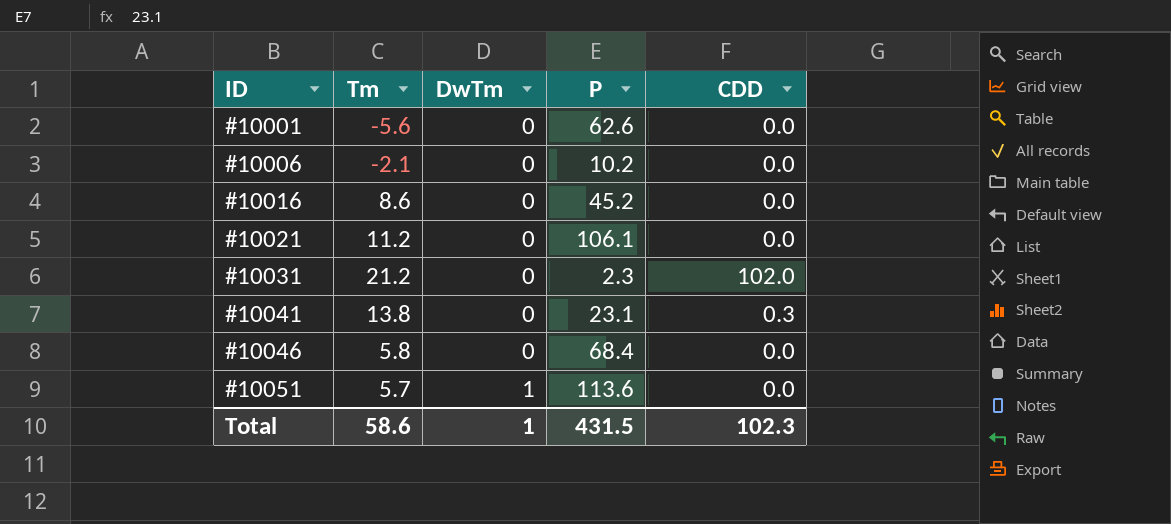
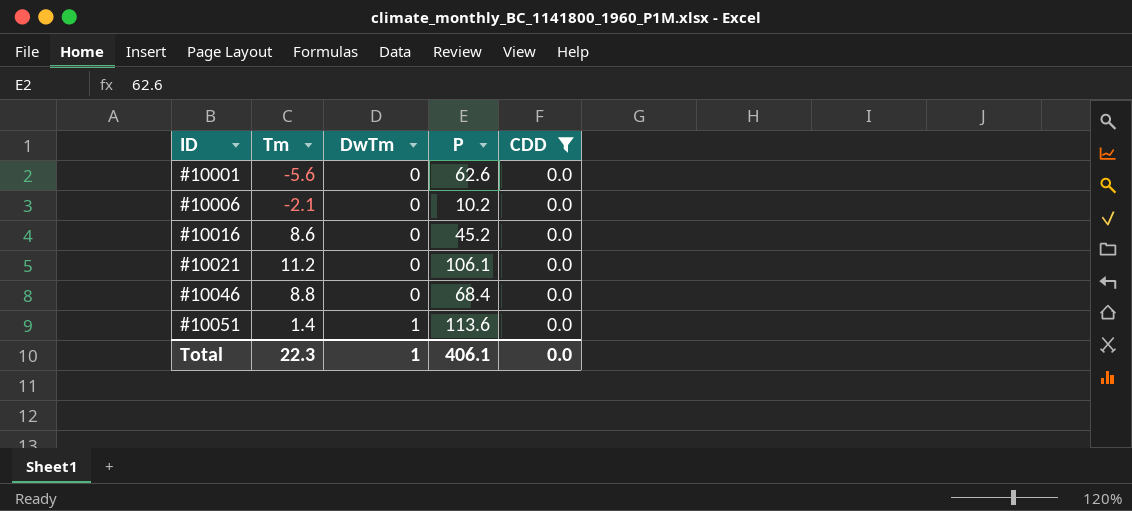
filter: none -> CDD = 0.0
#10046 | Tm: 5.8 -> 8.8
#10051 | Tm: 5.7 -> 1.4
Total | Tm: 58.6 -> 22.3
Total | P: 431.5 -> 406.1
Total | CDD: 102.3 -> 0.0

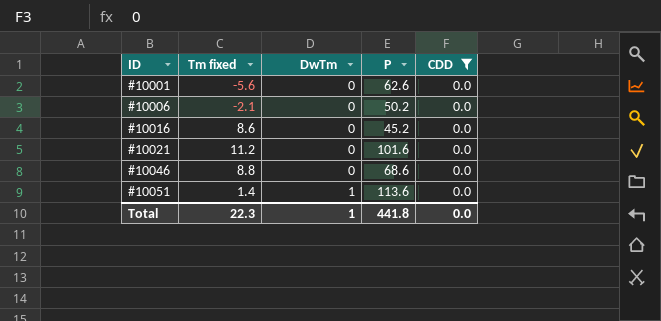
column name: Tm -> Tm fixed
#10006 | P: 10.2 -> 50.2
#10021 | P: 106.1 -> 101.6
#10046 | P: 68.4 -> 68.6
Total | P: 406.1 -> 441.8

